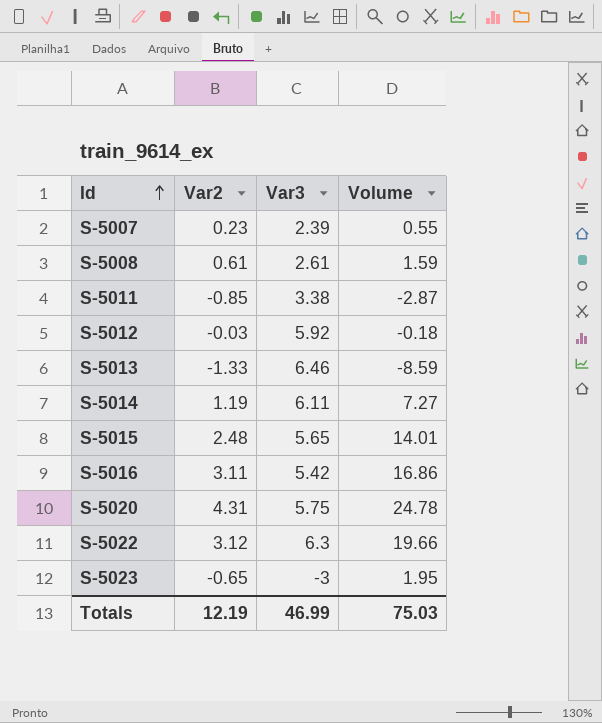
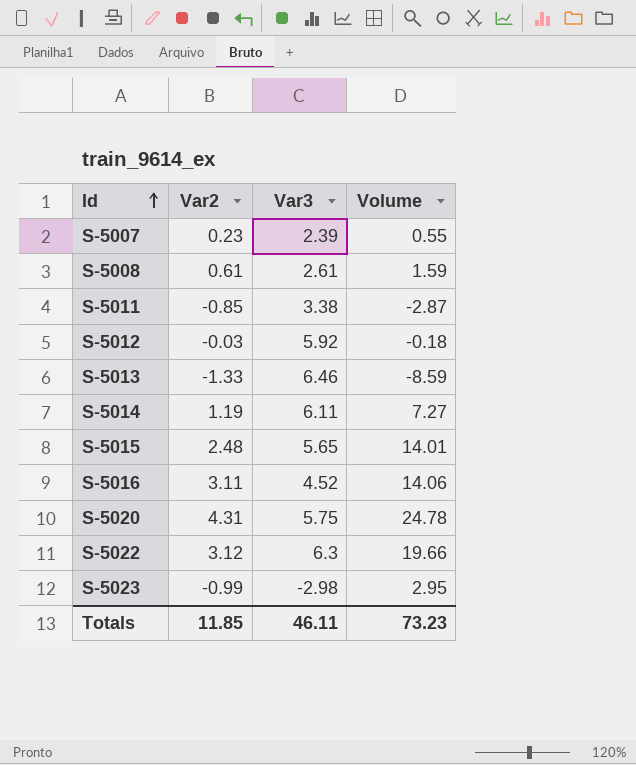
S-5016 | Var3: 5.42 -> 4.52
S-5016 | Volume: 16.86 -> 14.06
S-5023 | Var2: -0.65 -> -0.99
S-5023 | Var3: -3 -> -2.98
S-5023 | Volume: 1.95 -> 2.95
Totals | Var2: 12.19 -> 11.85
Totals | Var3: 46.99 -> 46.11
Totals | Volume: 75.03 -> 73.23

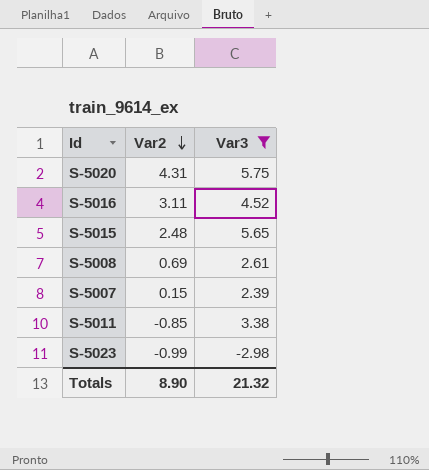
filter: none -> Var3 <= 5.75
row order: Id ascending -> Var2 descending
column Volume | formula: [Var2] * [Var3] -> none
S-5008 | Var2: 0.61 -> 0.69
S-5007 | Var2: 0.23 -> 0.15
Totals | Var2: 11.85 -> 8.90
Totals | Var3: 46.11 -> 21.32

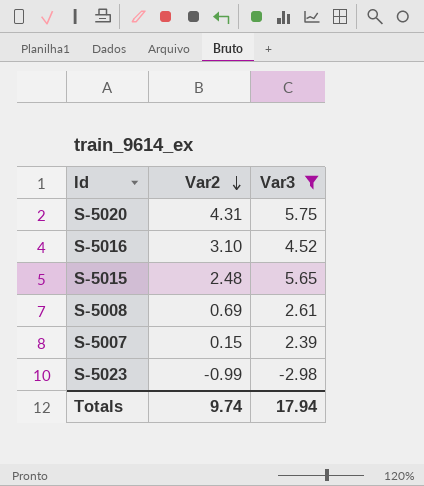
row S-5011: -0.85 | 3.38 -> none
S-5016 | Var2: 3.11 -> 3.10
Totals | Var2: 8.90 -> 9.74
Totals | Var3: 21.32 -> 17.94

